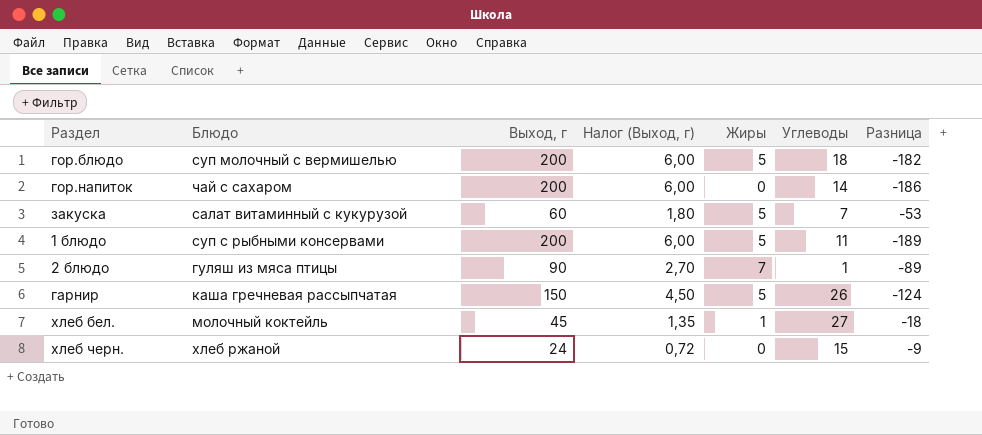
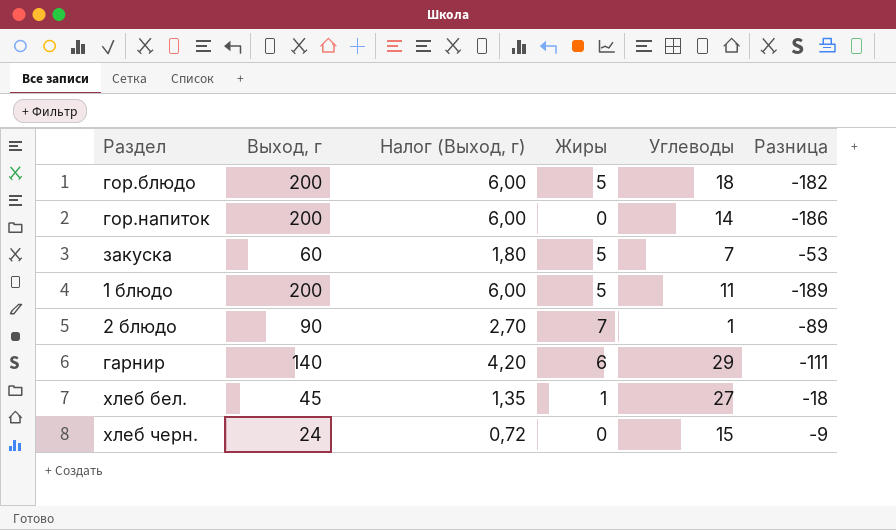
column Блюдо | position: 2 -> none
гарнир | Выход, г: 150 -> 140
гарнир | Налог (Выход, г): 4,50 -> 4,20
гарнир | Жиры: 5 -> 6
гарнир | Углеводы: 26 -> 29
гарнир | Разница: -124 -> -111

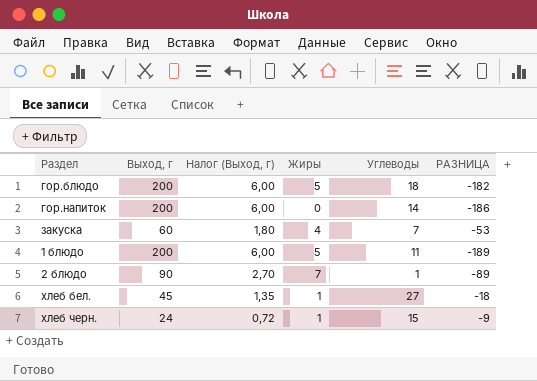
column name: Разница -> РАЗНИЦА
row гарнир: 140 | 4,20 | 6 | 29 | -111 -> none
закуска | Жиры: 5 -> 4
хлеб черн. | Жиры: 0 -> 1

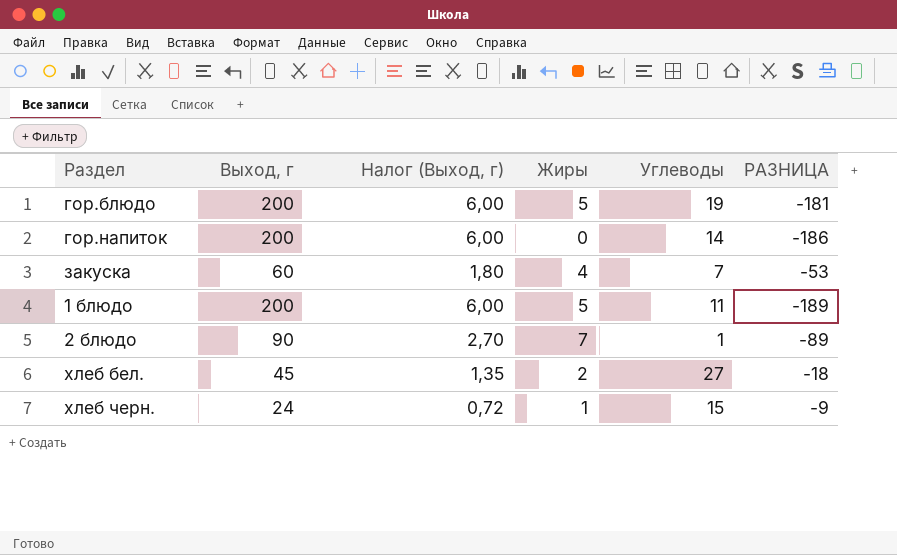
гор.блюдо | Углеводы: 18 -> 19
гор.блюдо | РАЗНИЦА: -182 -> -181
хлеб бел. | Жиры: 1 -> 2

